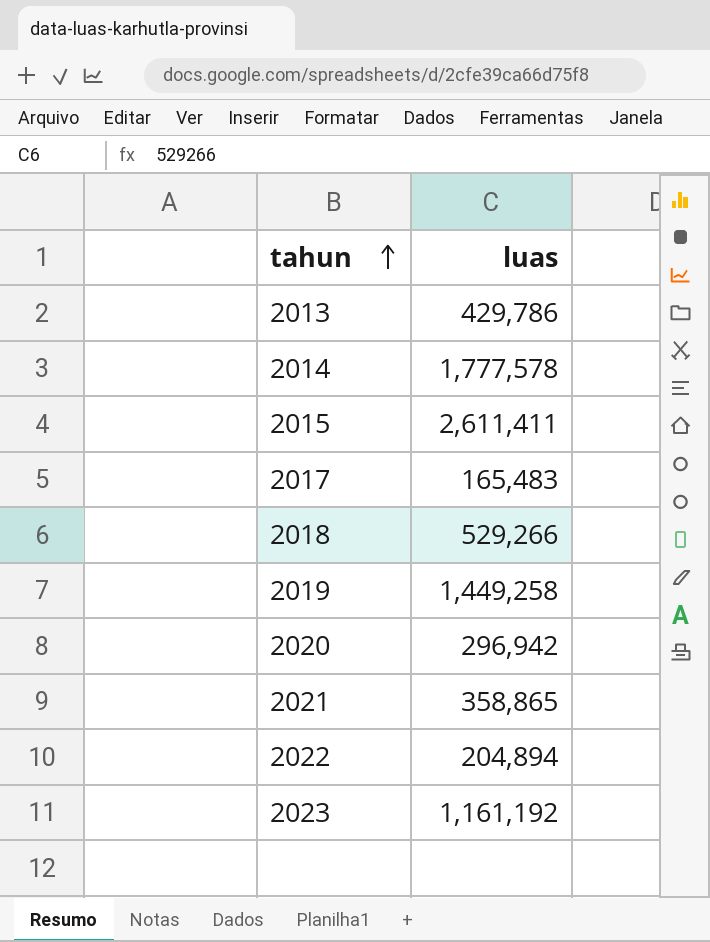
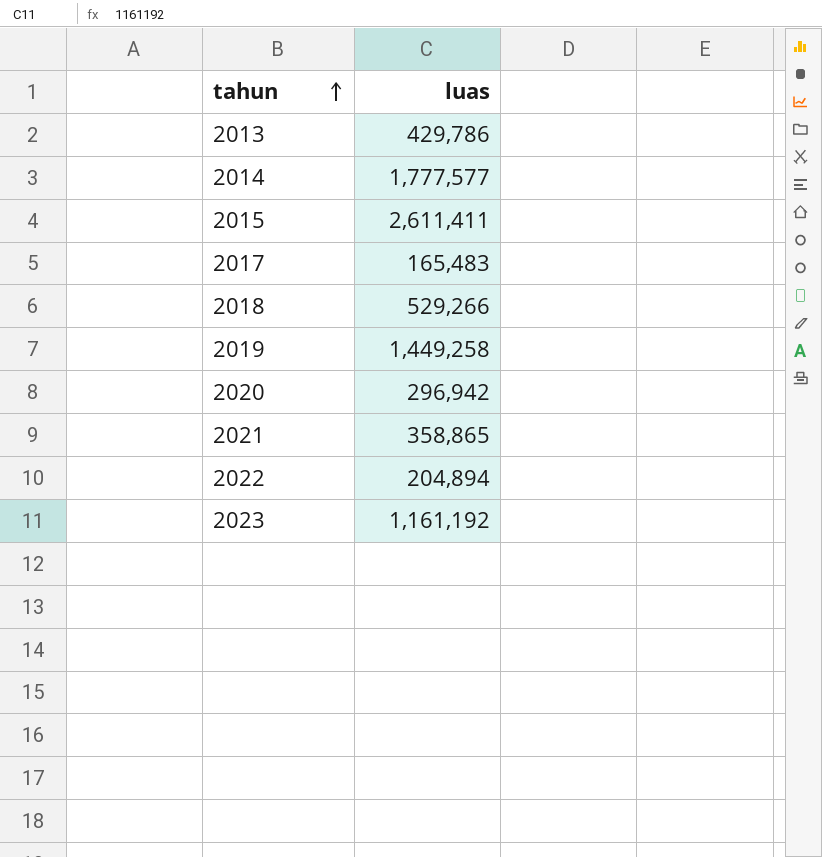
2014 | luas: 1,777,578 -> 1,777,577

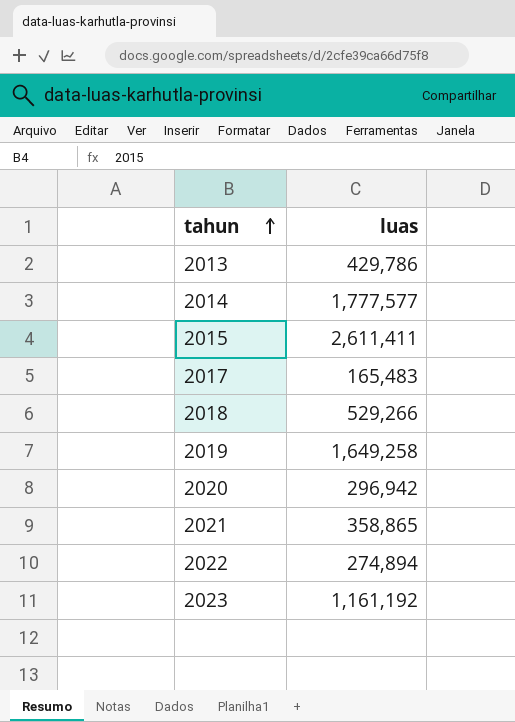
2019 | luas: 1,449,258 -> 1,649,258
2022 | luas: 204,894 -> 274,894

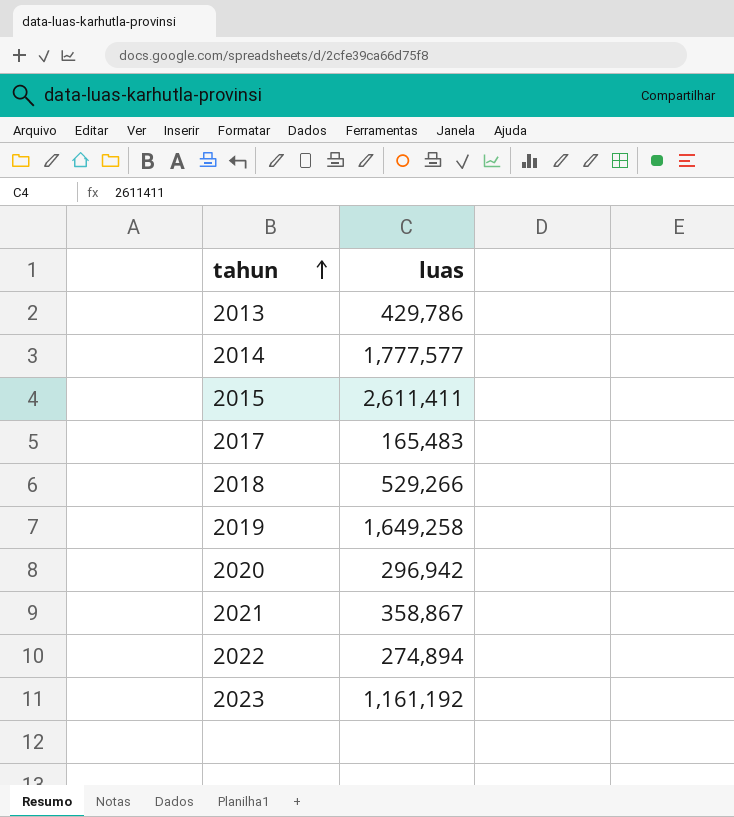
2021 | luas: 358,865 -> 358,867

